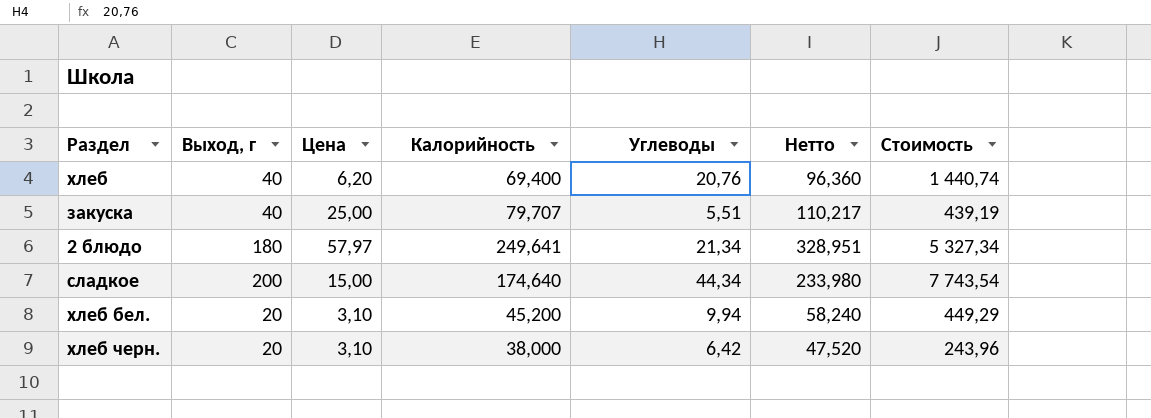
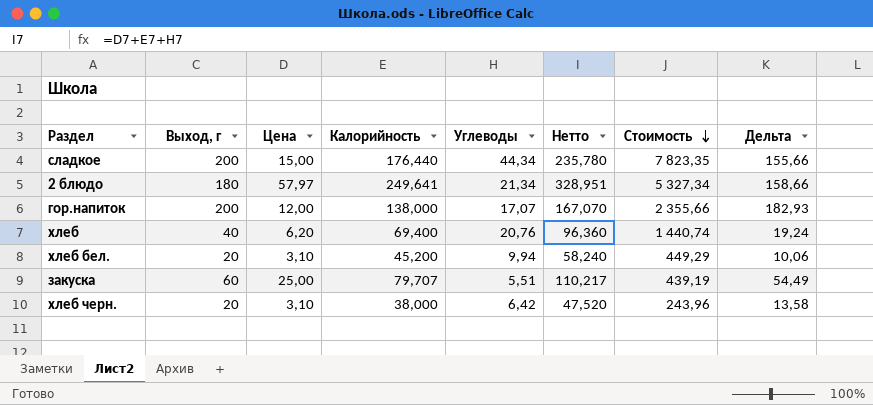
row order: none -> Стоимость descending
column Дельта | formula: none -> [Выход, г] - [Углеводы]
сладкое | Калорийность: 174,640 -> 176,440
сладкое | Нетто: 233,980 -> 235,780
сладкое | Стоимость: 7 743,54 -> 7 823,35
row гор.напиток: none -> 200 | 12,00 | 138,000 | 17,07 | 167,070 | 2 355,66 | 182,93
закуска | Выход, г: 40 -> 60

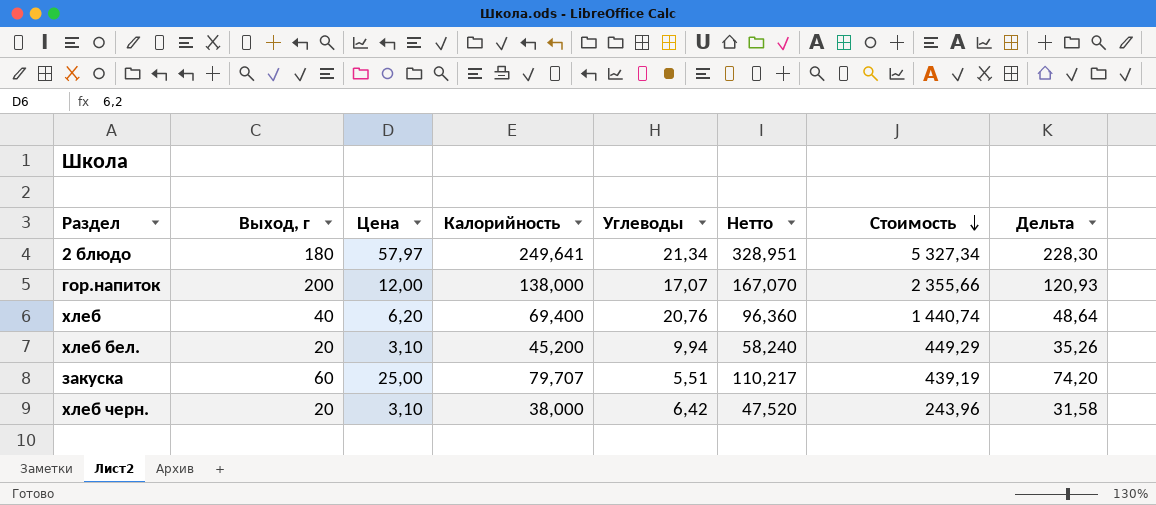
column Дельта | formula: [Выход, г] - [Углеводы] -> [Калорийность] - [Углеводы]
row сладкое: 200 | 15,00 | 176,440 | 44,34 | 235,780 | 7 823,35 | 155,66 -> none

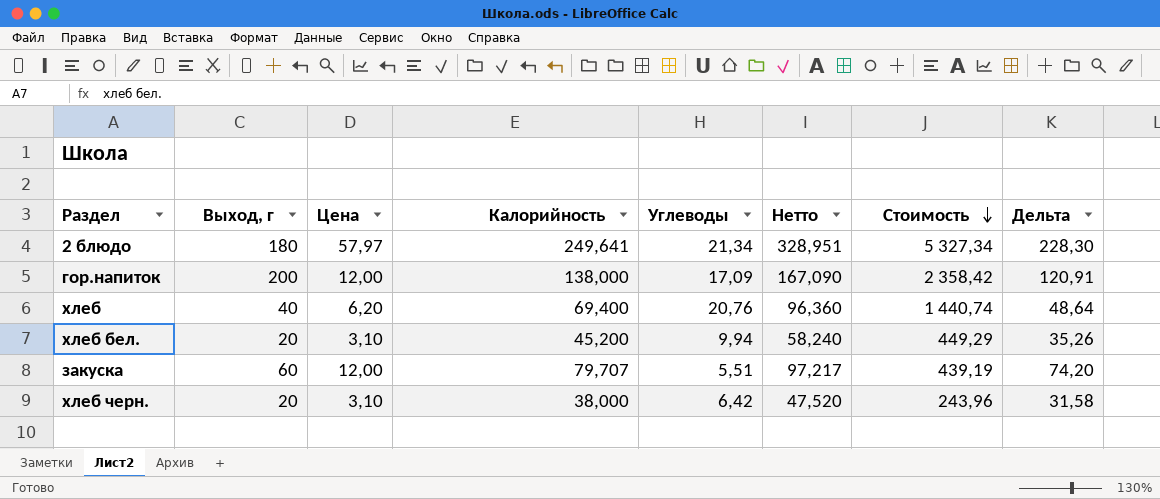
гор.напиток | Углеводы: 17,07 -> 17,09
гор.напиток | Нетто: 167,070 -> 167,090
гор.напиток | Стоимость: 2 355,66 -> 2 358,42
гор.напиток | Дельта: 120,93 -> 120,91
закуска | Цена: 25,00 -> 12,00
закуска | Нетто: 110,217 -> 97,217

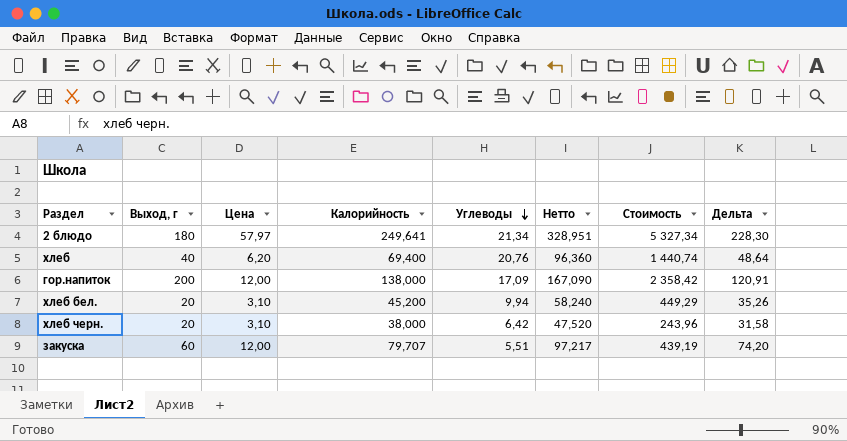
row order: Стоимость descending -> Углеводы descending

